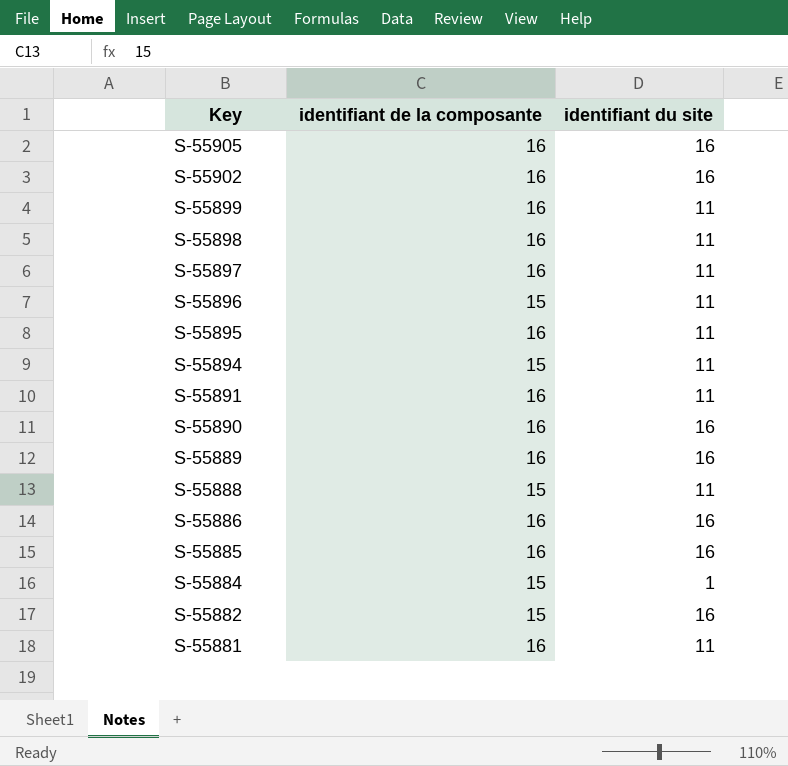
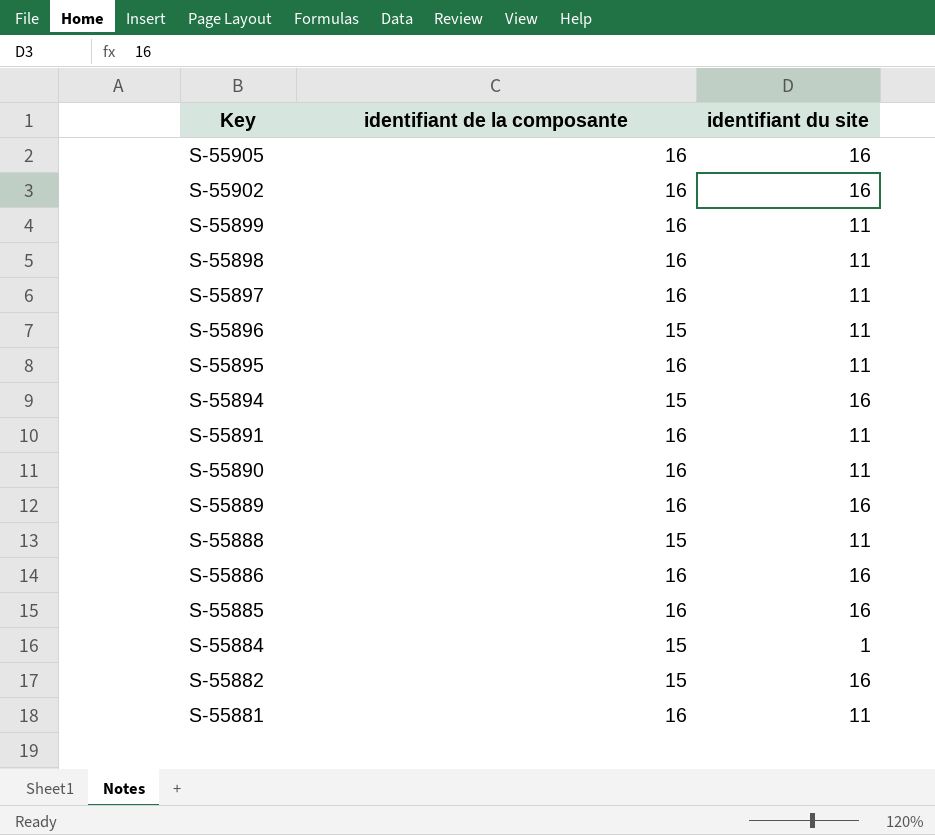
S-55894 | identifiant du site: 11 -> 16
S-55890 | identifiant du site: 16 -> 11

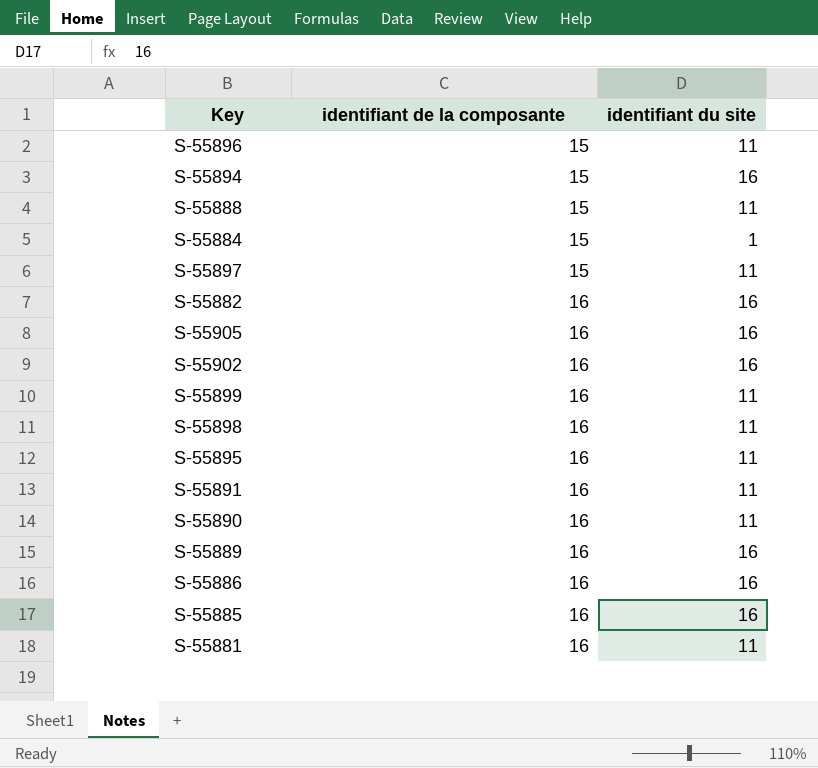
row order: Key descending -> identifiant de la composante ascending
S-55897 | identifiant de la composante: 16 -> 15
S-55882 | identifiant de la composante: 15 -> 16

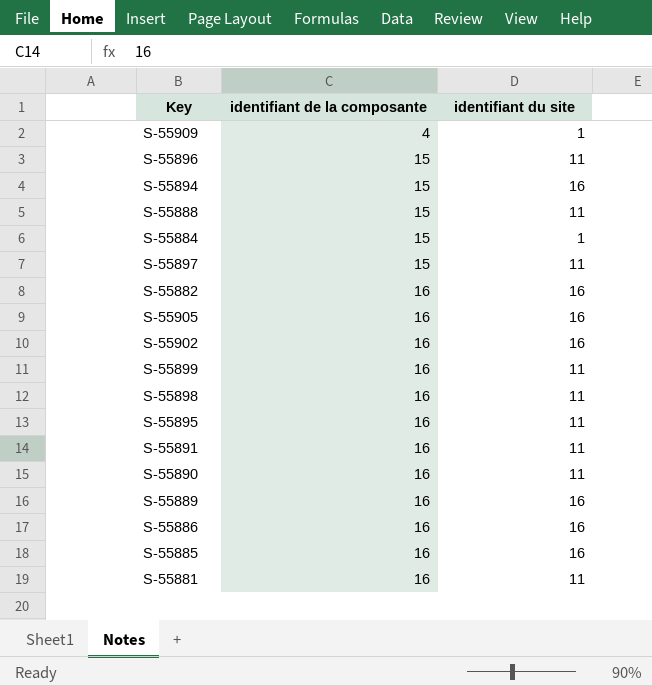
row S-55909: none -> 4 | 1

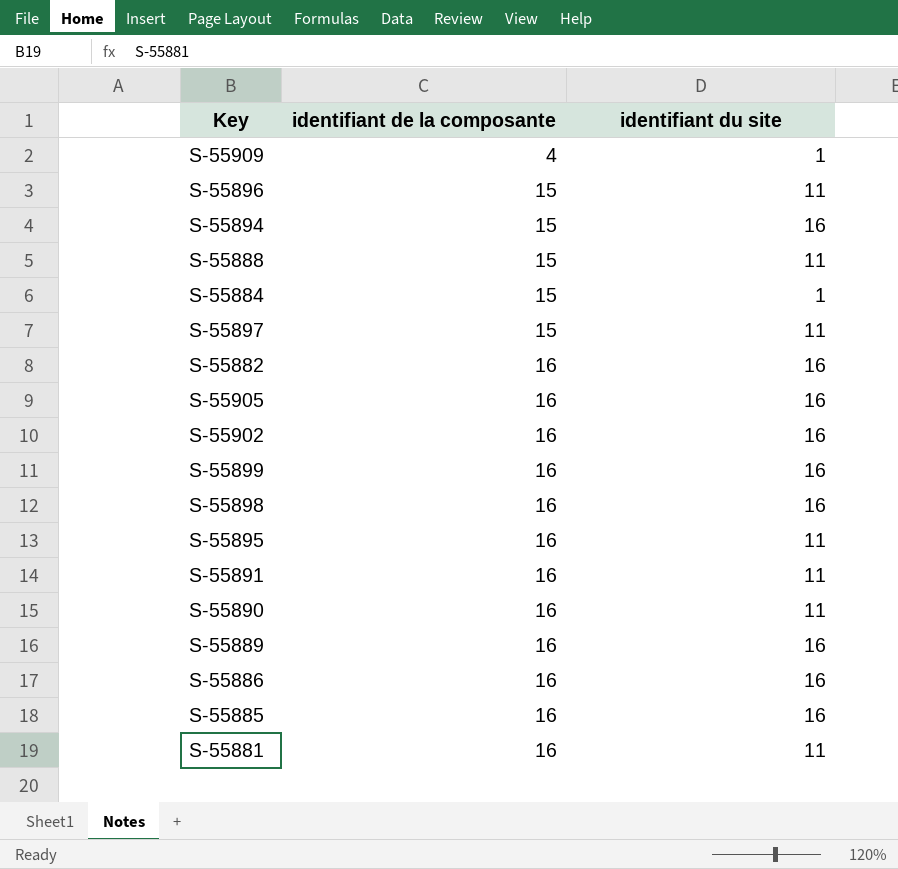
S-55899 | identifiant du site: 11 -> 16
S-55898 | identifiant du site: 11 -> 16

